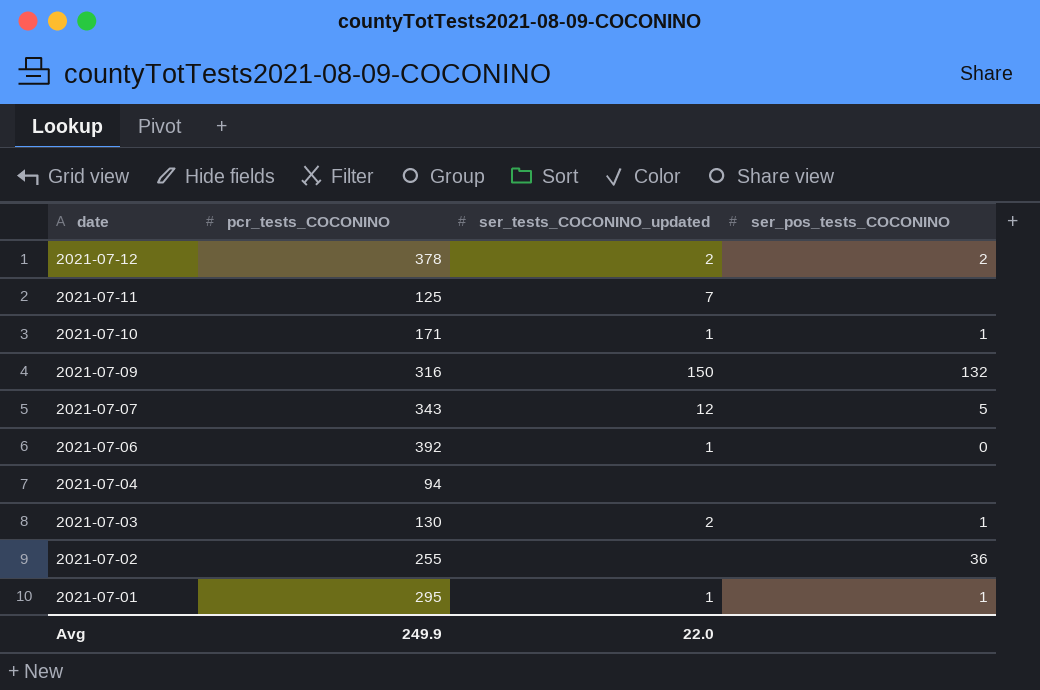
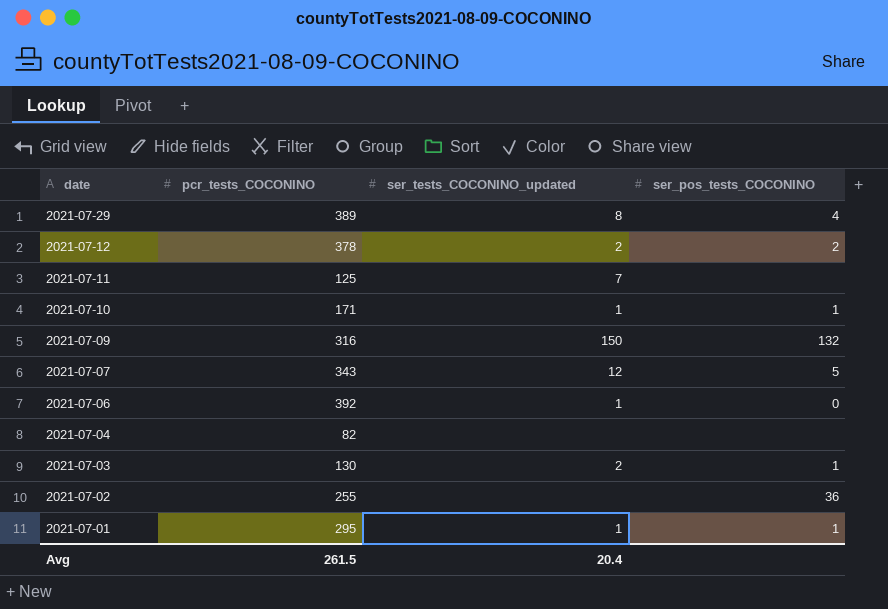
row 2021-07-29: none -> 389 | 8 | 4
2021-07-04 | pcr_tests_COCONINO: 94 -> 82
Avg | pcr_tests_COCONINO: 249.9 -> 261.5
Avg | ser_tests_COCONINO_updated: 22.0 -> 20.4

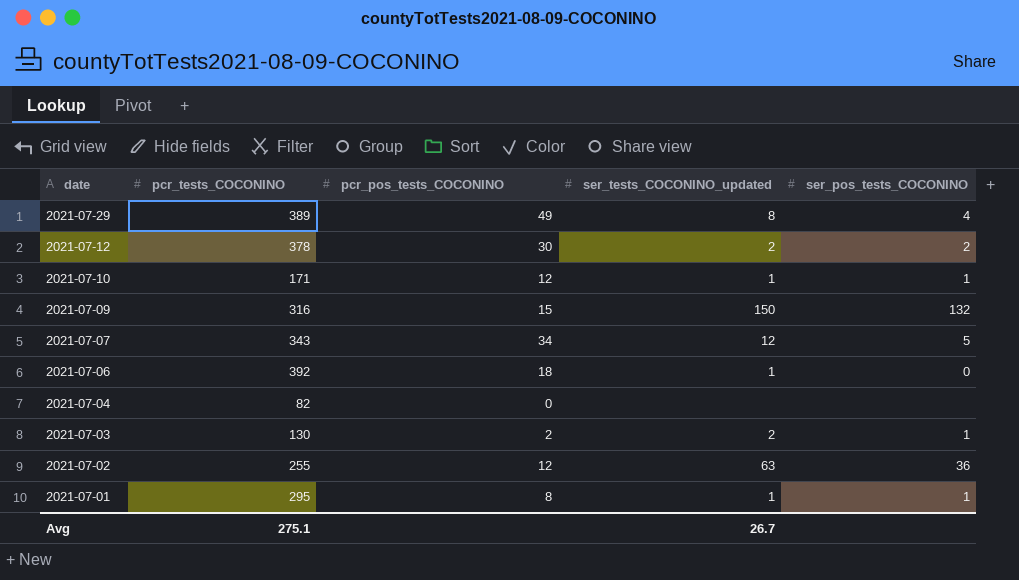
column pcr_pos_tests_COCONINO | position: none -> 3
row 2021-07-11: 125 | 7 | none -> none
2021-07-02 | ser_tests_COCONINO_updated: none -> 63
Avg | pcr_tests_COCONINO: 261.5 -> 275.1
Avg | ser_tests_COCONINO_updated: 20.4 -> 26.7

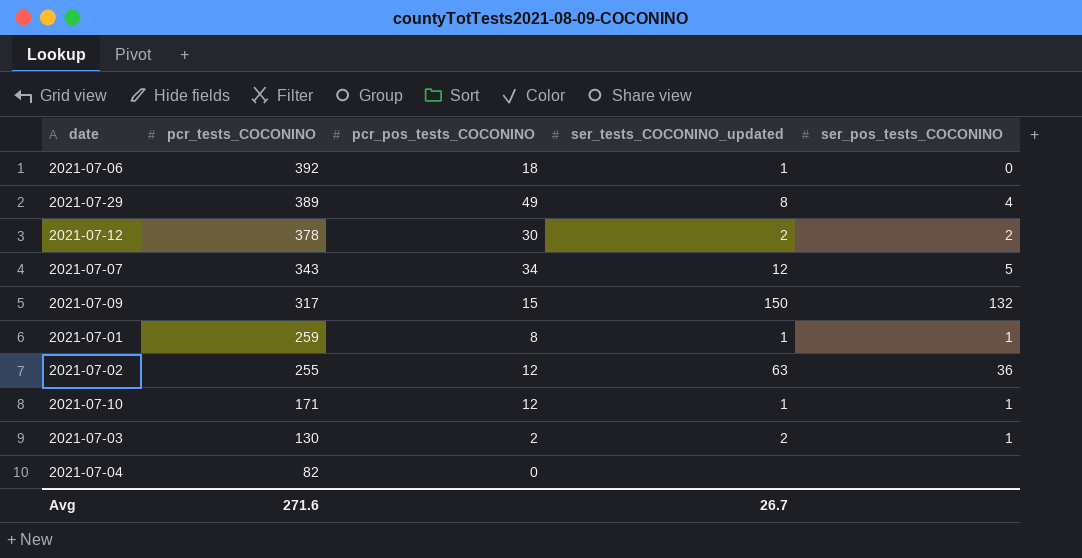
row order: date descending -> pcr_tests_COCONINO descending
2021-07-09 | pcr_tests_COCONINO: 316 -> 317
2021-07-01 | pcr_tests_COCONINO: 295 -> 259
Avg | pcr_tests_COCONINO: 275.1 -> 271.6

